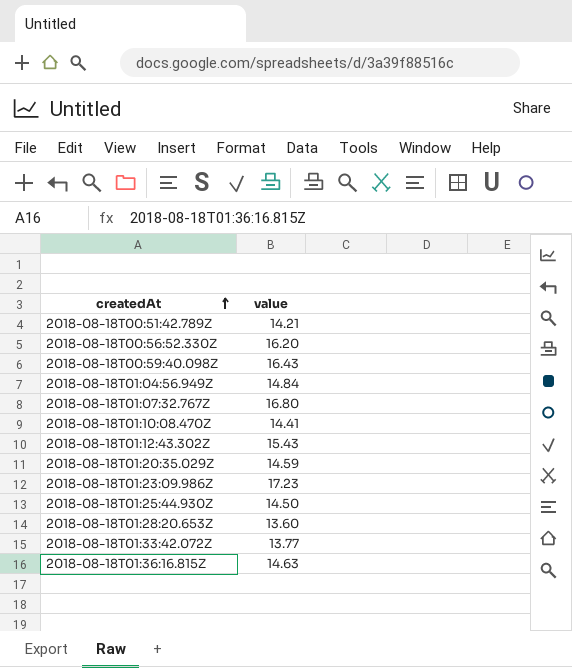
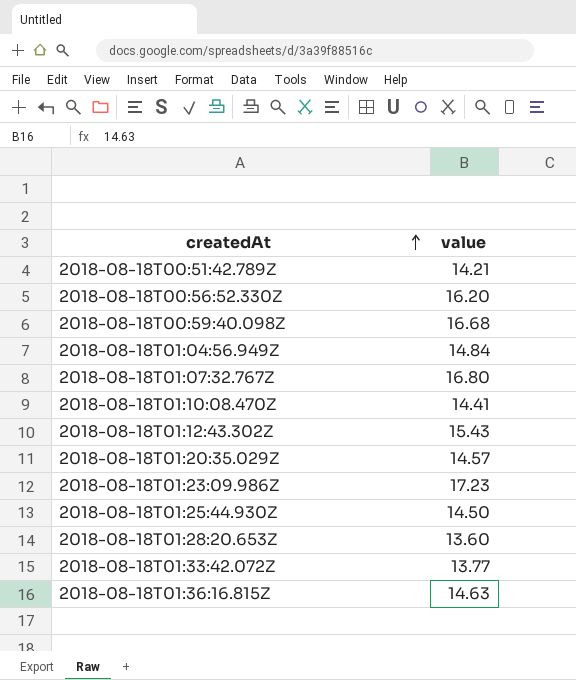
2018-08-18T00:59:40.098Z | value: 16.43 -> 16.68
2018-08-18T01:20:35.029Z | value: 14.59 -> 14.57

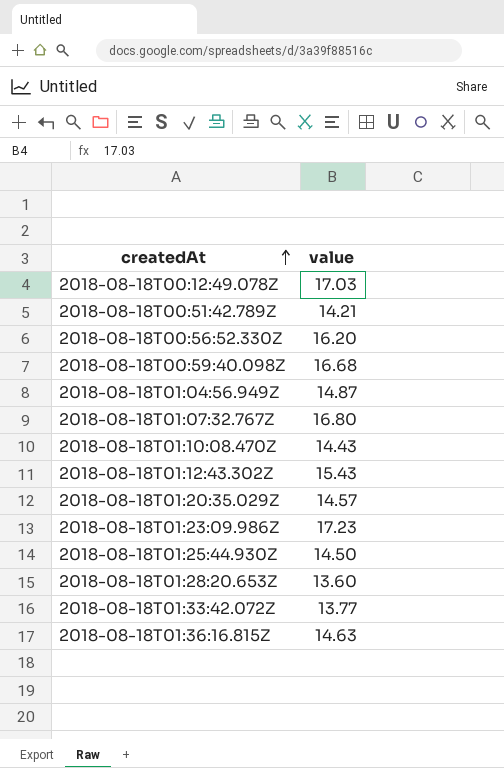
row 2018-08-18T00:12:49.078Z: none -> 17.03
2018-08-18T01:04:56.949Z | value: 14.84 -> 14.87
2018-08-18T01:10:08.470Z | value: 14.41 -> 14.43

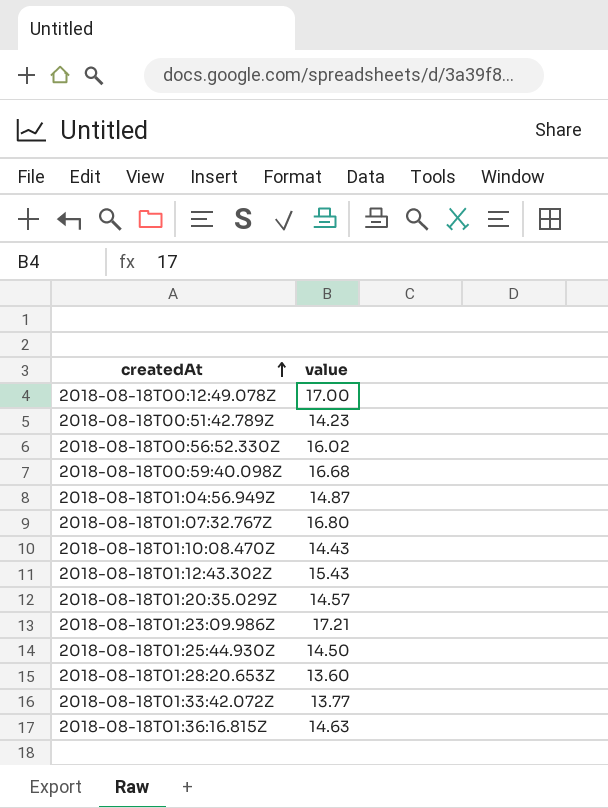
2018-08-18T00:12:49.078Z | value: 17.03 -> 17.00
2018-08-18T00:51:42.789Z | value: 14.21 -> 14.23
2018-08-18T00:56:52.330Z | value: 16.20 -> 16.02
2018-08-18T01:23:09.986Z | value: 17.23 -> 17.21

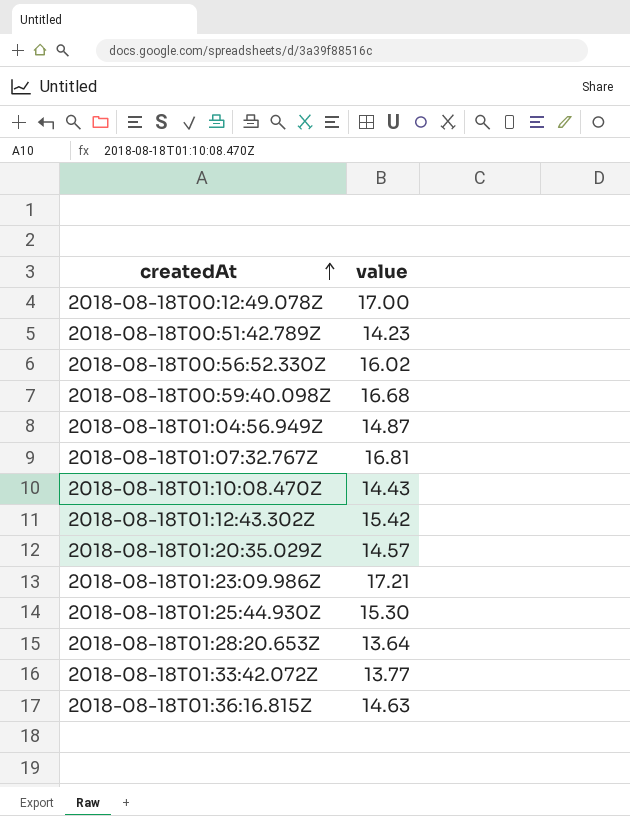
2018-08-18T01:07:32.767Z | value: 16.80 -> 16.81
2018-08-18T01:12:43.302Z | value: 15.43 -> 15.42
2018-08-18T01:25:44.930Z | value: 14.50 -> 15.30
2018-08-18T01:28:20.653Z | value: 13.60 -> 13.64

